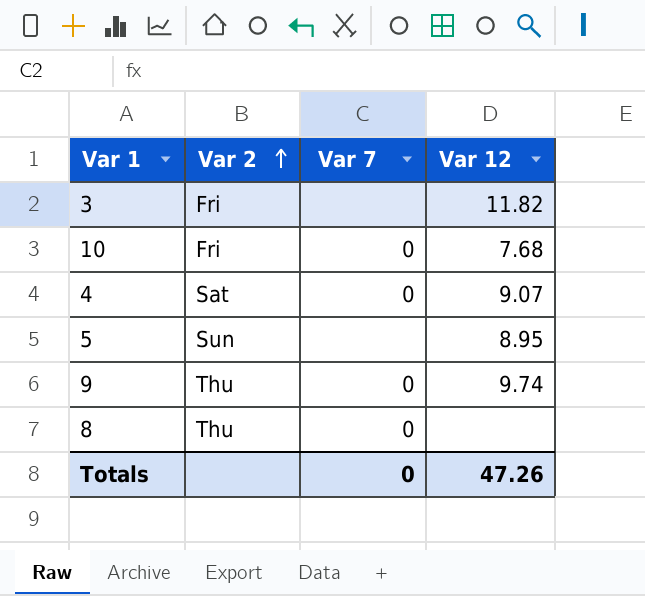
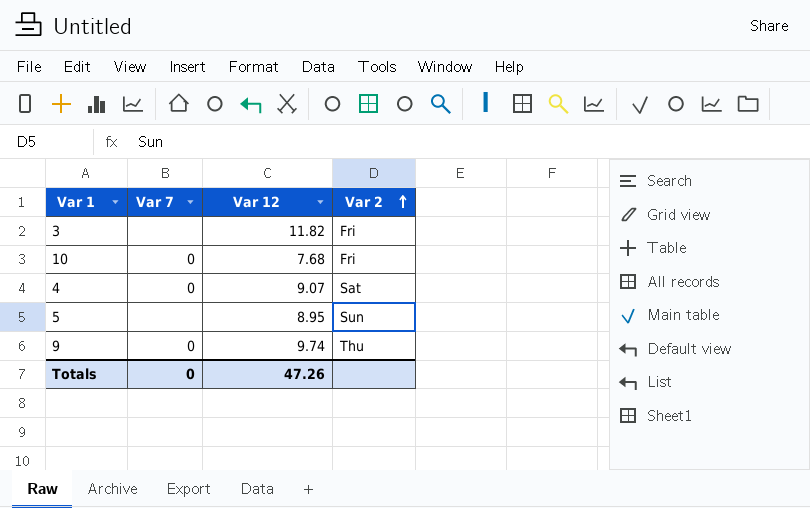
column Var 2 | position: 2 -> 4
row 8: Thu | 0 | none -> none

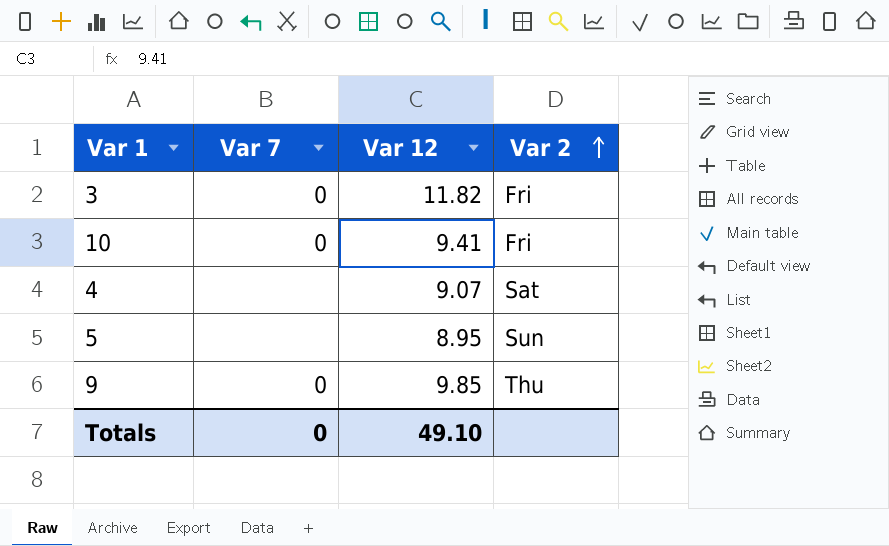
3 | Var 7: none -> 0
10 | Var 12: 7.68 -> 9.41
4 | Var 7: 0 -> none
9 | Var 12: 9.74 -> 9.85
Totals | Var 12: 47.26 -> 49.10

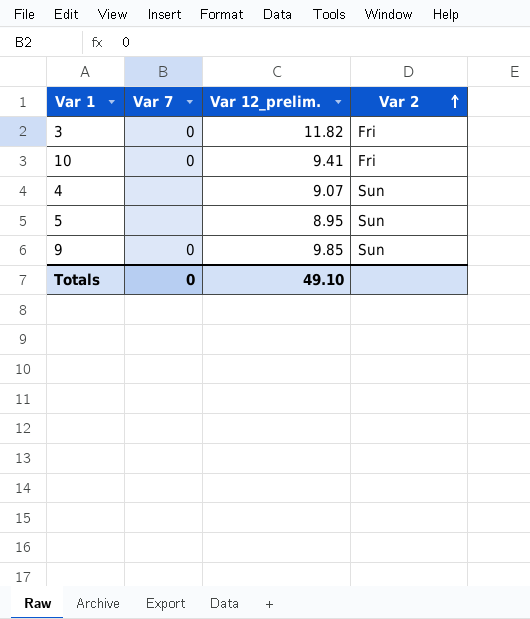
column name: Var 12 -> Var 12_prelim.
4 | Var 2: Sat -> Sun
9 | Var 2: Thu -> Sun

